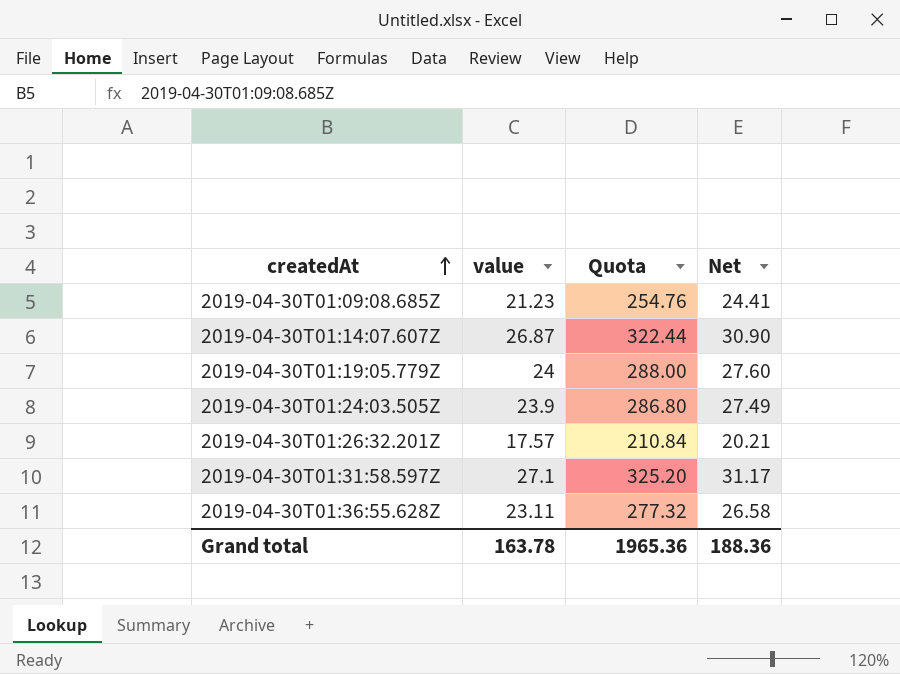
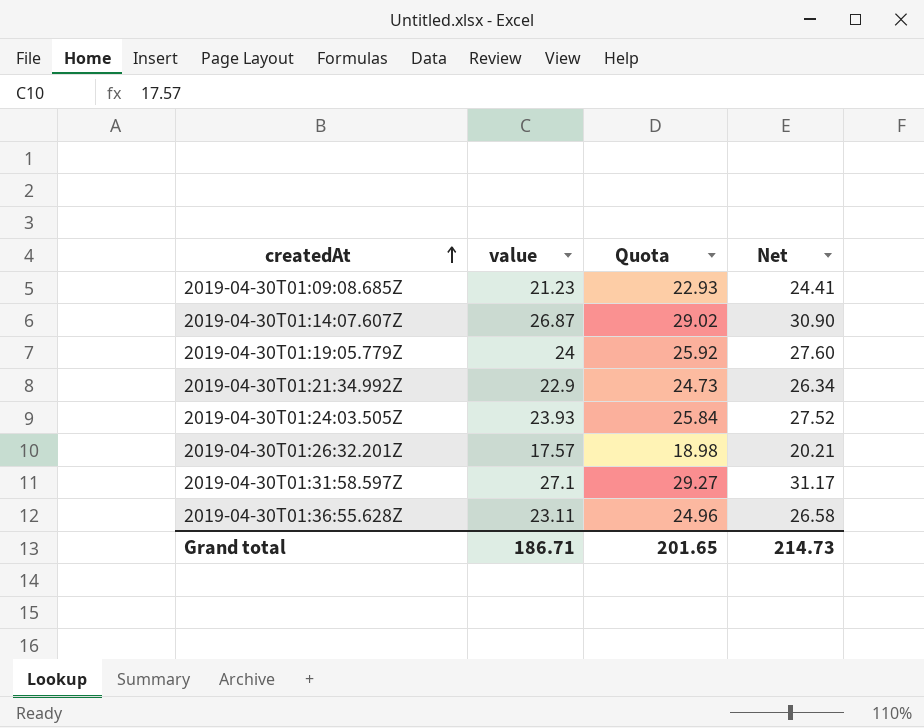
column Quota | formula: [value] * 12 -> [value] * 1.08
row 2019-04-30T01:21:34.992Z: none -> 22.9 | 24.73 | 26.34
2019-04-30T01:24:03.505Z | value: 23.9 -> 23.93
2019-04-30T01:24:03.505Z | Net: 27.49 -> 27.52
Grand total | value: 163.78 -> 186.71
Grand total | Quota: 1965.36 -> 201.65
Grand total | Net: 188.36 -> 214.73

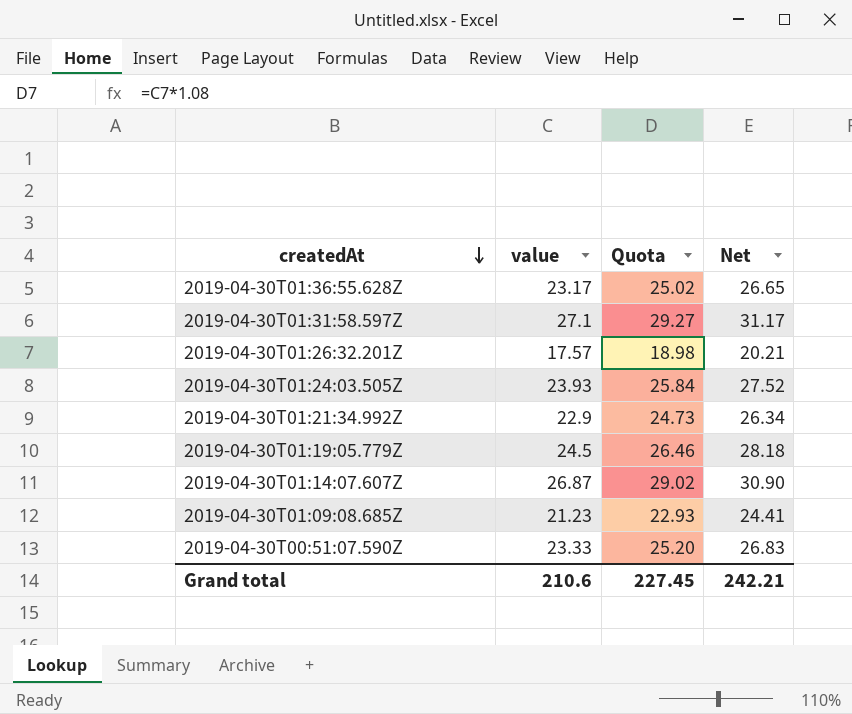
row order: createdAt ascending -> createdAt descending
2019-04-30T01:36:55.628Z | value: 23.11 -> 23.17
2019-04-30T01:36:55.628Z | Quota: 24.96 -> 25.02
2019-04-30T01:36:55.628Z | Net: 26.58 -> 26.65
2019-04-30T01:19:05.779Z | value: 24 -> 24.5
2019-04-30T01:19:05.779Z | Quota: 25.92 -> 26.46
2019-04-30T01:19:05.779Z | Net: 27.60 -> 28.18
row 2019-04-30T00:51:07.590Z: none -> 23.33 | 25.20 | 26.83
Grand total | value: 186.71 -> 210.6
Grand total | Quota: 201.65 -> 227.45
Grand total | Net: 214.73 -> 242.21

